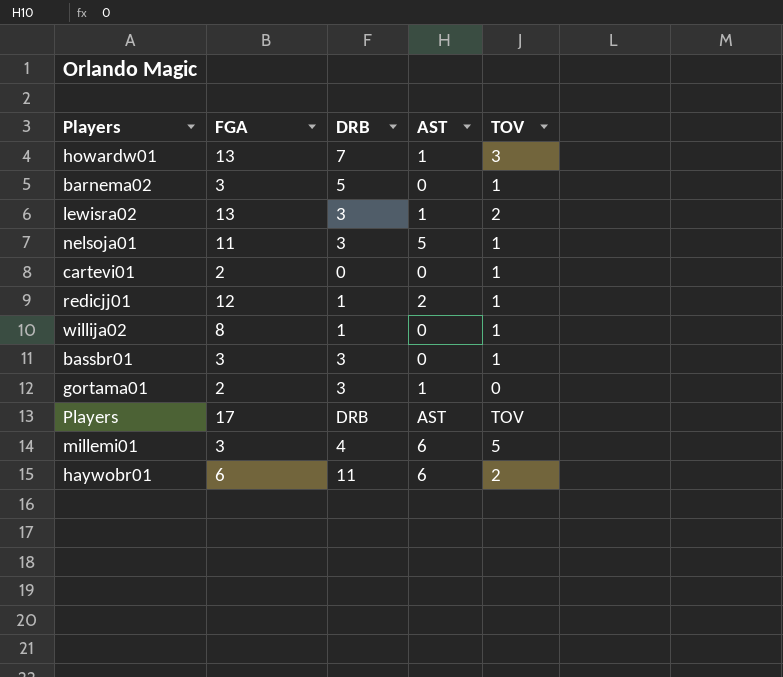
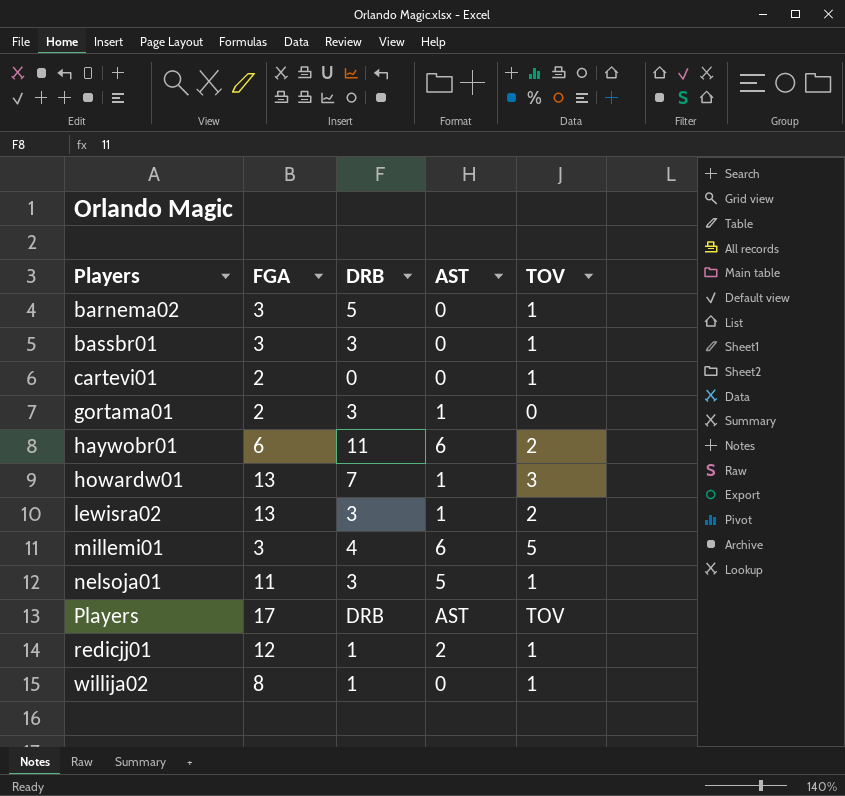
row order: none -> Players ascending

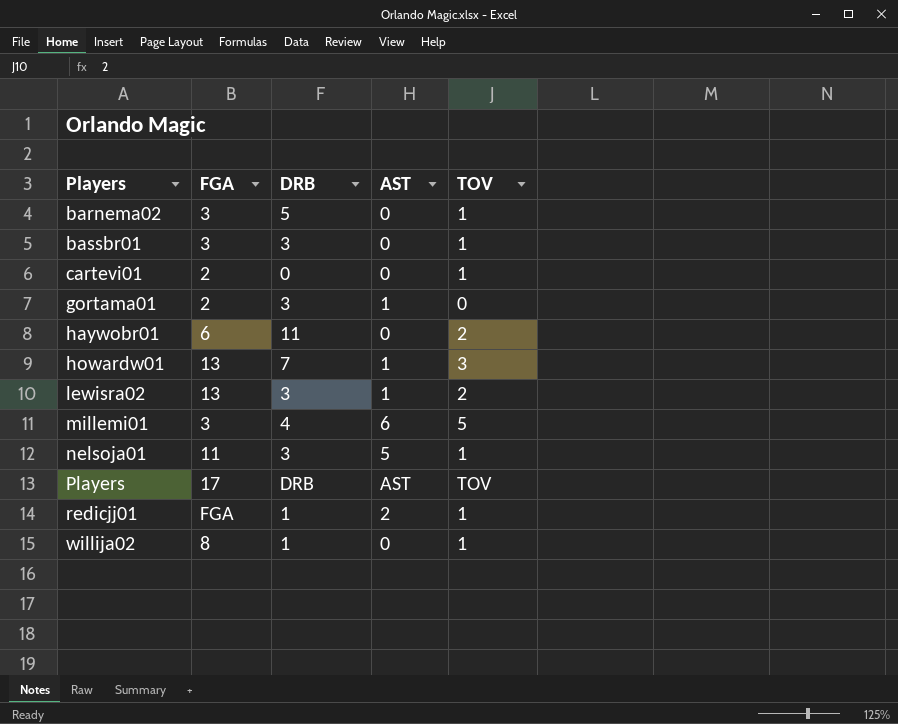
haywobr01 | AST: 6 -> 0
redicjj01 | FGA: 12 -> FGA

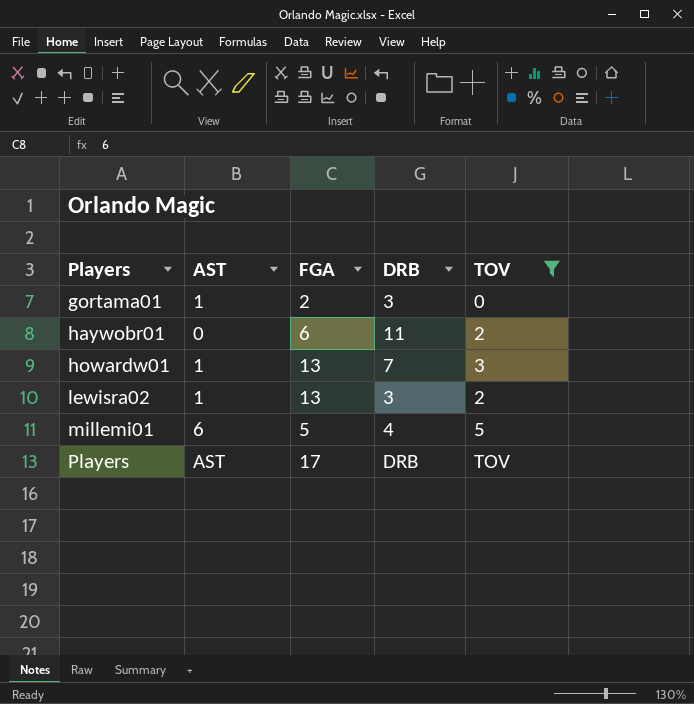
filter: none -> TOV != 1
column AST | position: 4 -> 2
millemi01 | FGA: 3 -> 5

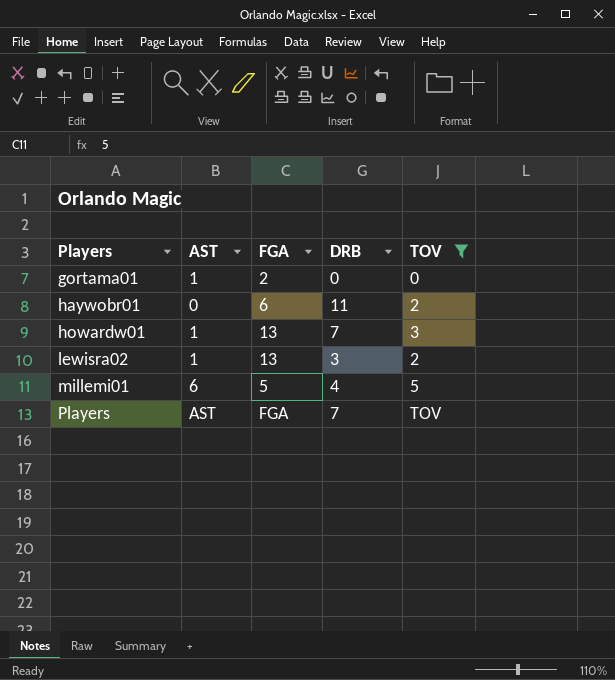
gortama01 | DRB: 3 -> 0
Players | FGA: 17 -> FGA
Players | DRB: DRB -> 7

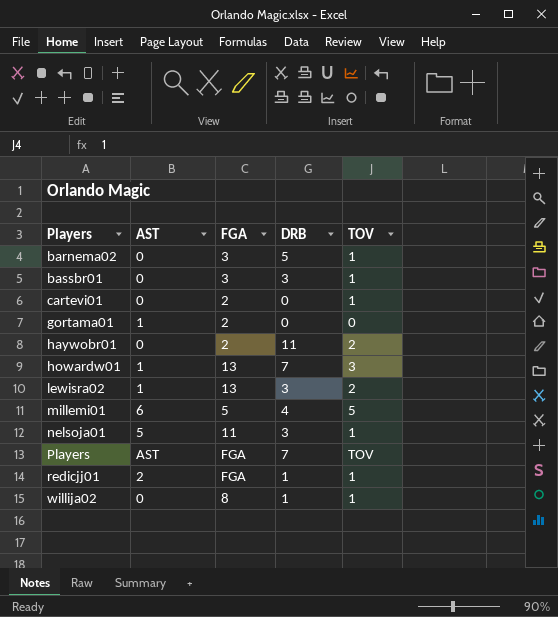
filter: TOV != 1 -> none
haywobr01 | FGA: 6 -> 2

